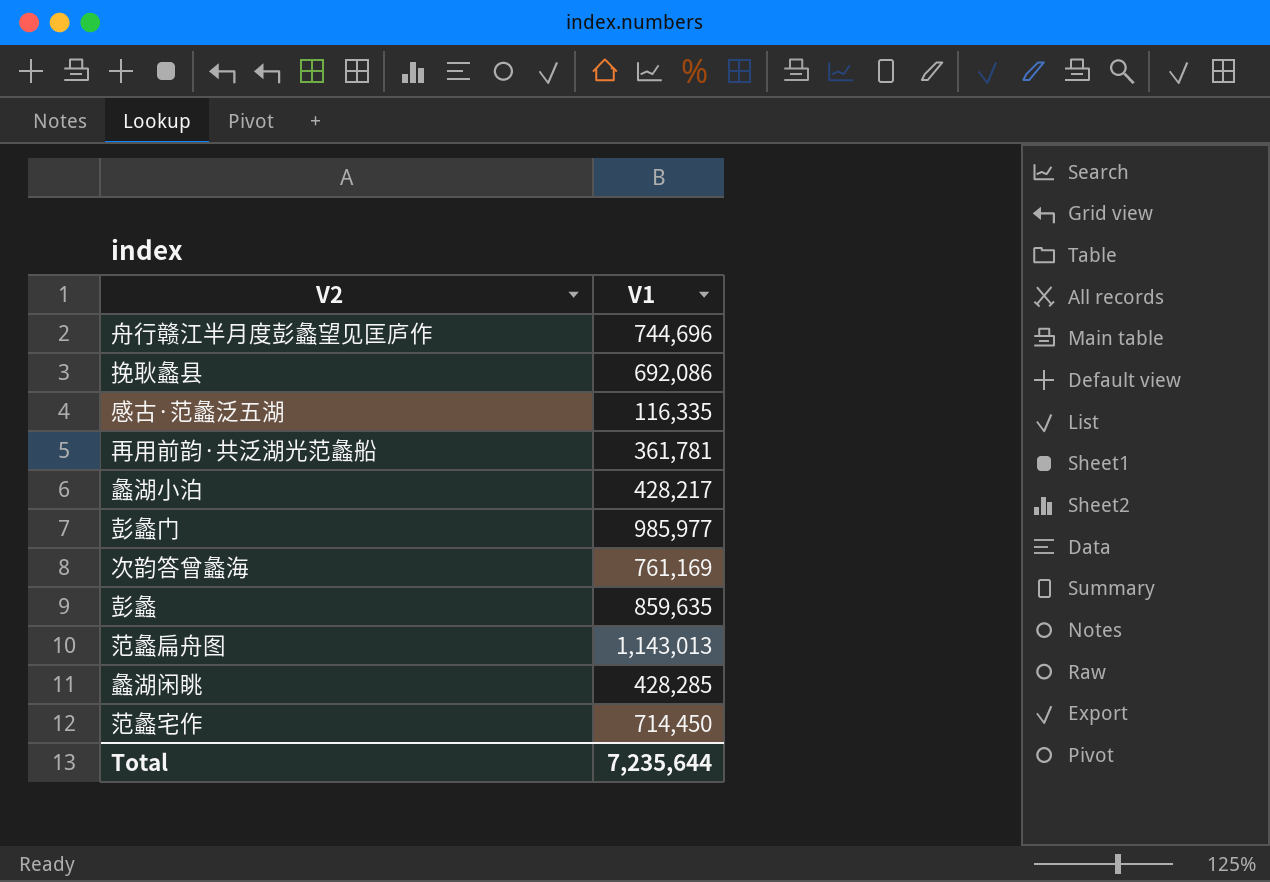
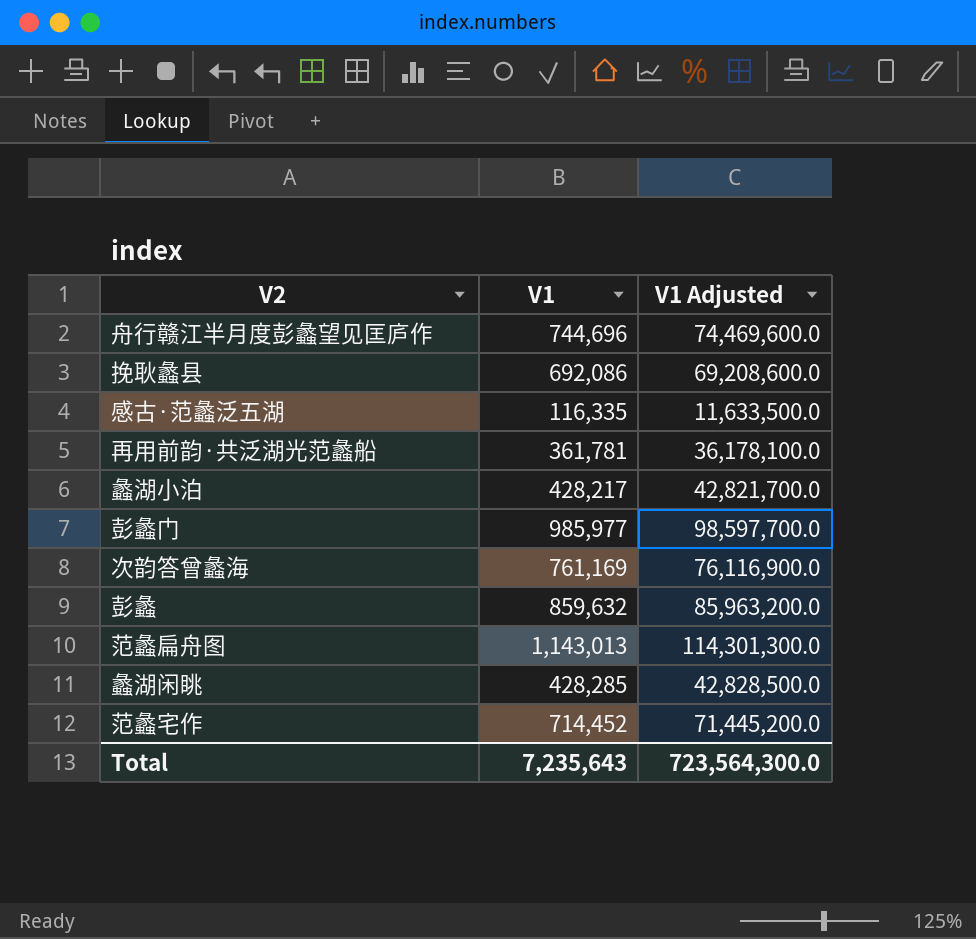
column V1 Adjusted | formula: none -> [V1] * 100
彭蠡 | V1: 859,635 -> 859,632
范蠡宅作 | V1: 714,450 -> 714,452
Total | V1: 7,235,644 -> 7,235,643

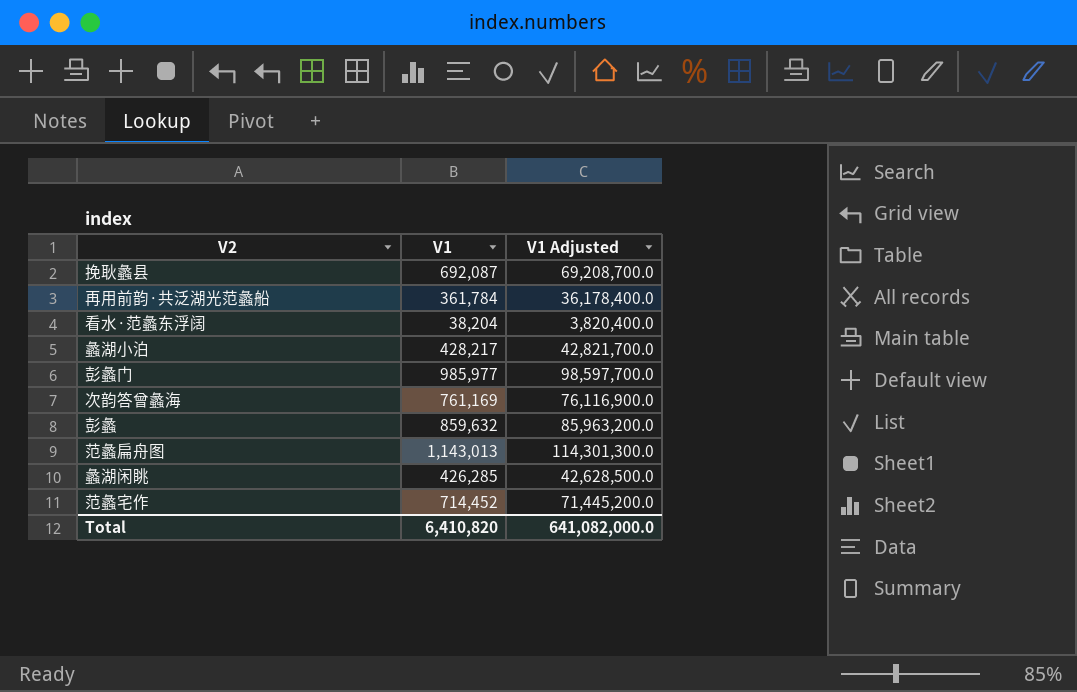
row 舟行赣江半月度彭蠡望见匡庐作: 744,696 | 74,469,600.0 -> none
row 感古·范蠡泛五湖: 116,335 | 11,633,500.0 -> none
挽耿蠡县 | V1: 692,086 -> 692,087
挽耿蠡县 | V1 Adjusted: 69,208,600.0 -> 69,208,700.0
再用前韵·共泛湖光范蠡船 | V1: 361,781 -> 361,784
再用前韵·共泛湖光范蠡船 | V1 Adjusted: 36,178,100.0 -> 36,178,400.0
row 看水·范蠡东浮阔: none -> 38,204 | 3,820,400.0
蠡湖闲眺 | V1: 428,285 -> 426,285
蠡湖闲眺 | V1 Adjusted: 42,828,500.0 -> 42,628,500.0
Total | V1: 7,235,643 -> 6,410,820
Total | V1 Adjusted: 723,564,300.0 -> 641,082,000.0

